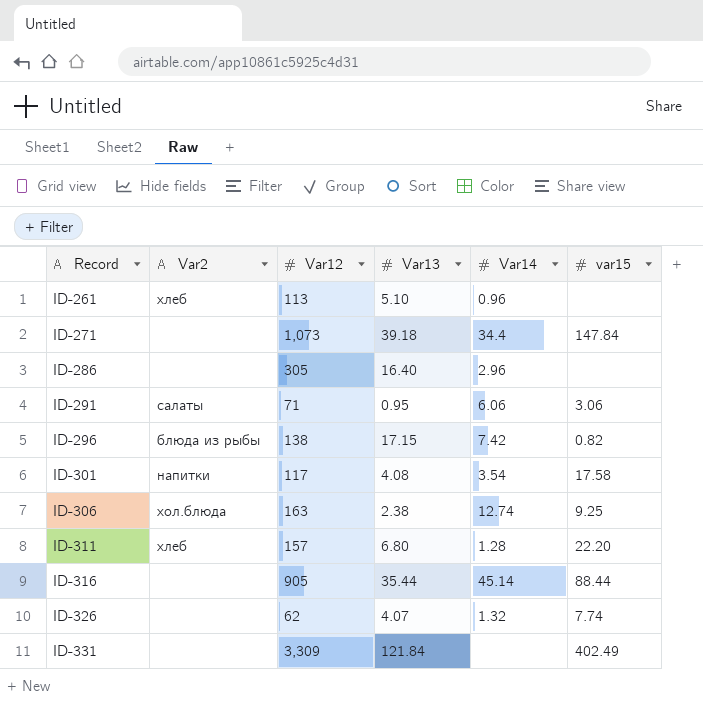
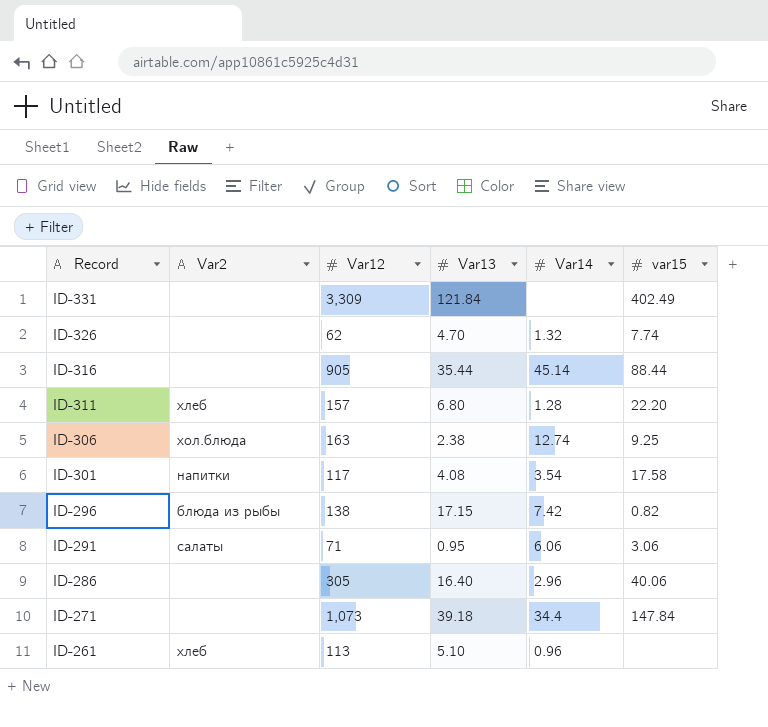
row order: Record ascending -> Record descending
ID-326 | Var13: 4.07 -> 4.70
ID-286 | var15: none -> 40.06

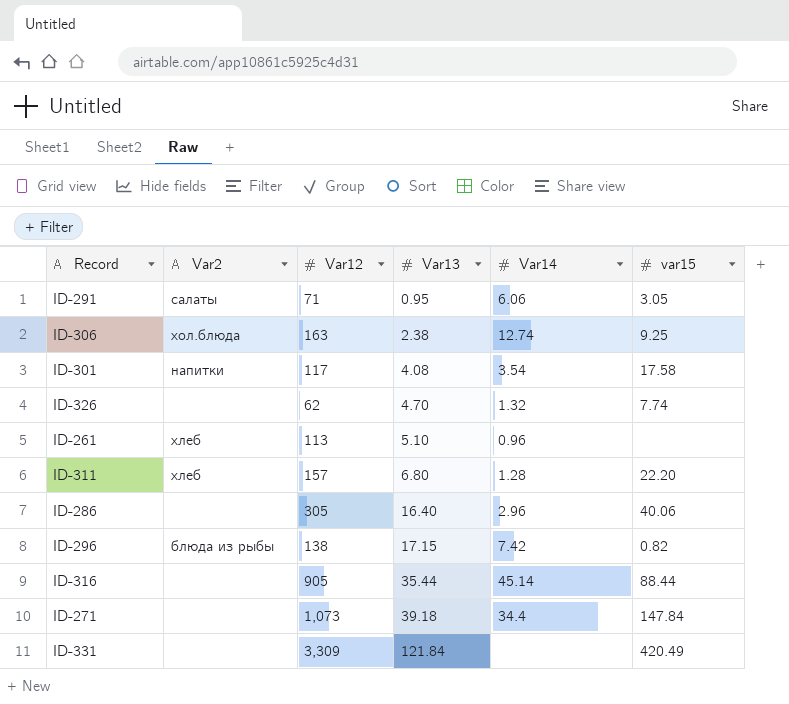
row order: Record descending -> Var13 ascending
ID-291 | var15: 3.06 -> 3.05
ID-331 | var15: 402.49 -> 420.49

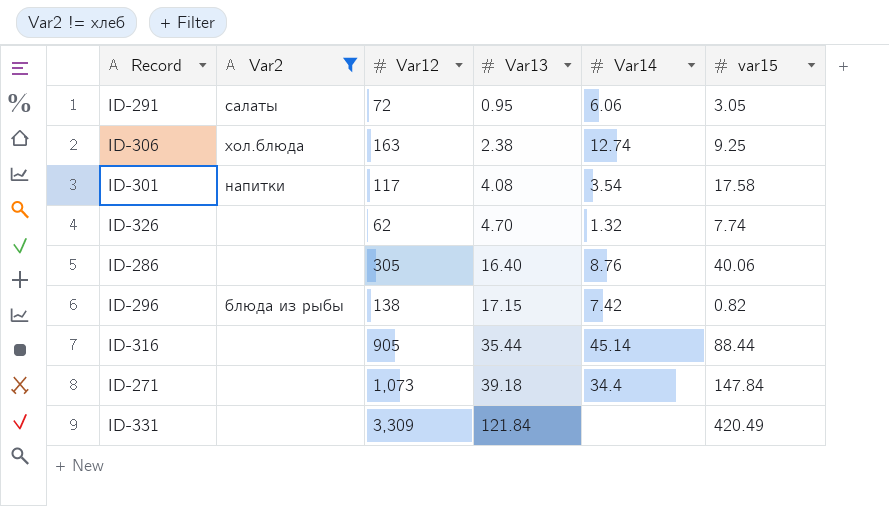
filter: none -> Var2 != хлеб
ID-291 | Var12: 71 -> 72
ID-286 | Var14: 2.96 -> 8.76

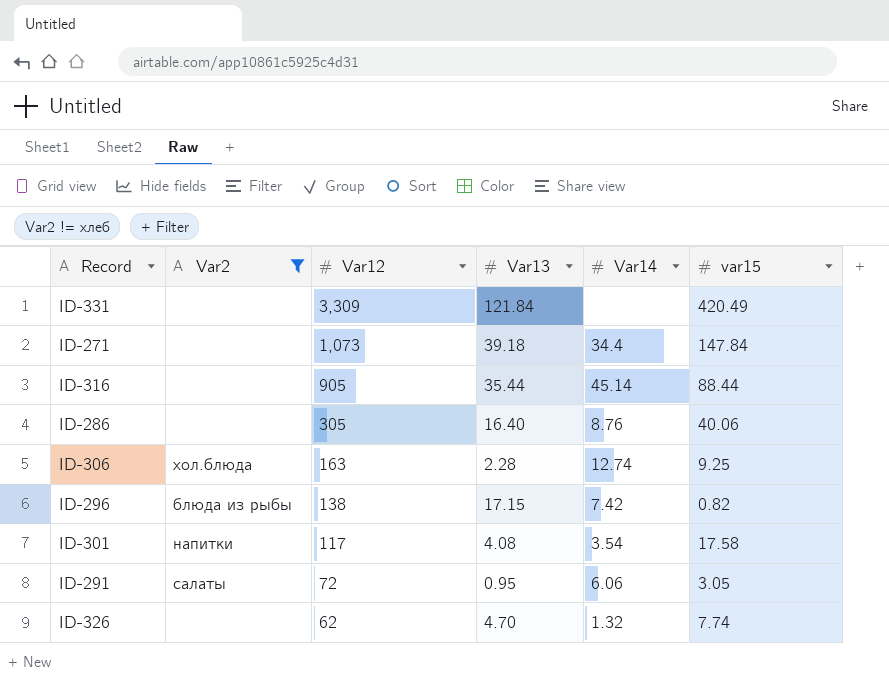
row order: Var13 ascending -> Var12 descending
ID-306 | Var13: 2.38 -> 2.28

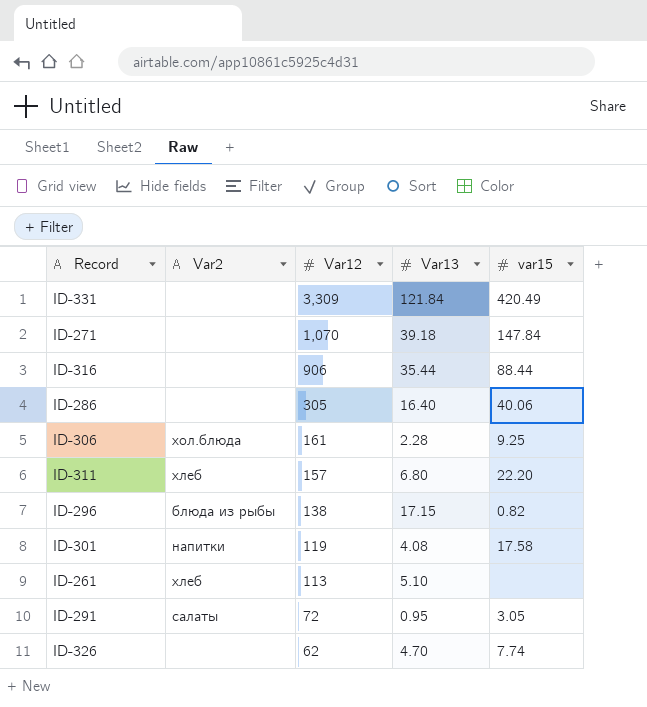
filter: Var2 != хлеб -> none
column Var14 | position: 5 -> none
ID-271 | Var12: 1,073 -> 1,070
ID-316 | Var12: 905 -> 906
ID-306 | Var12: 163 -> 161
ID-301 | Var12: 117 -> 119

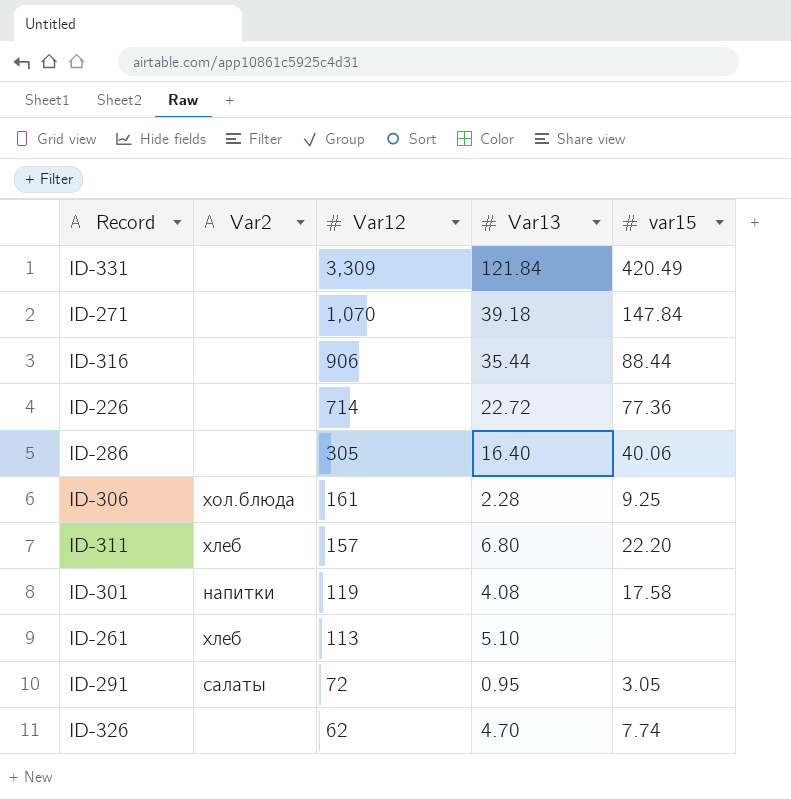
row ID-296: блюда из рыбы | 138 | 17.15 | 0.82 -> none
row ID-226: none -> none | 714 | 22.72 | 77.36

